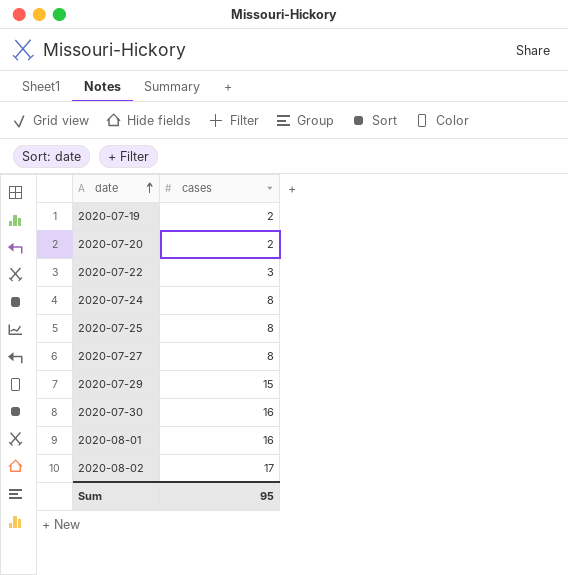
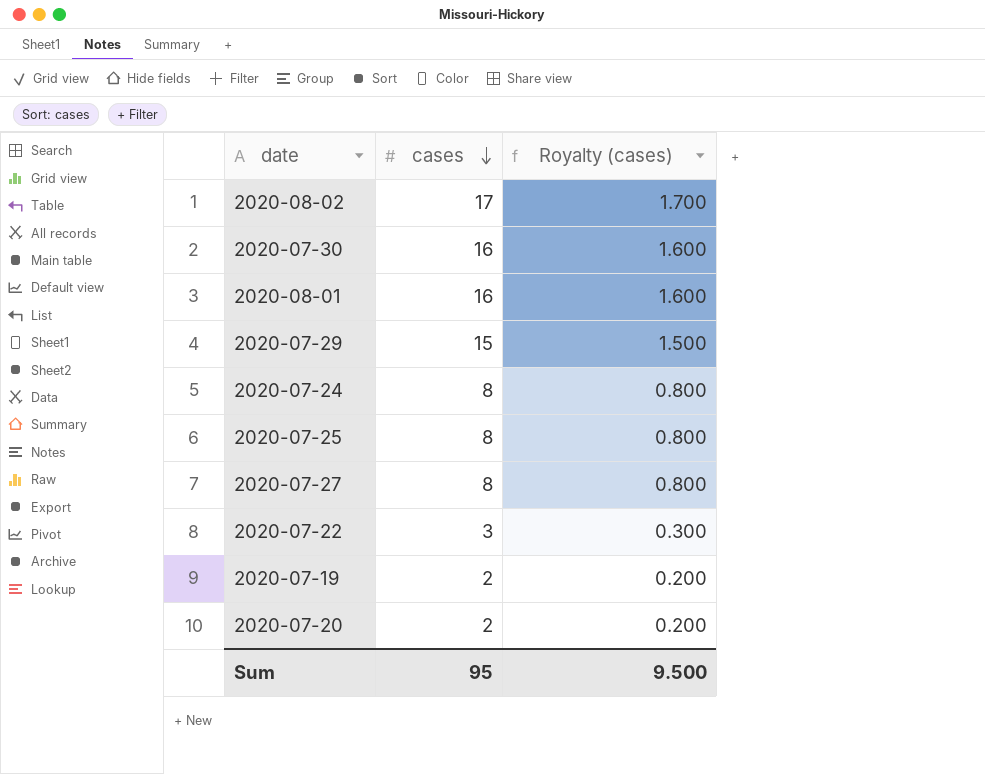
row order: date ascending -> cases descending
column Royalty (cases) | formula: none -> [cases] * 0.1

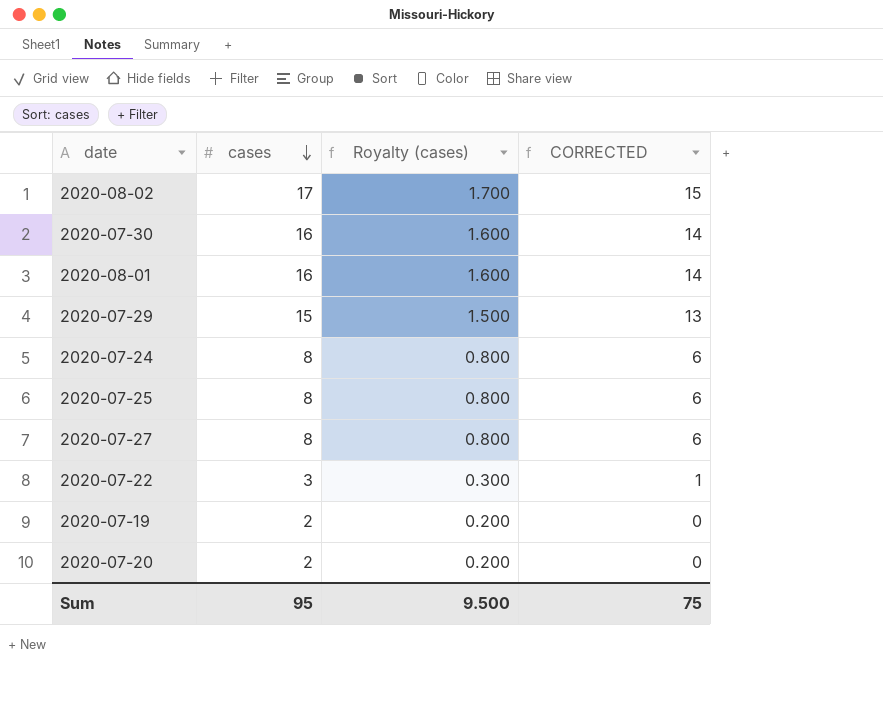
column CORRECTED | formula: none -> [cases] - 2

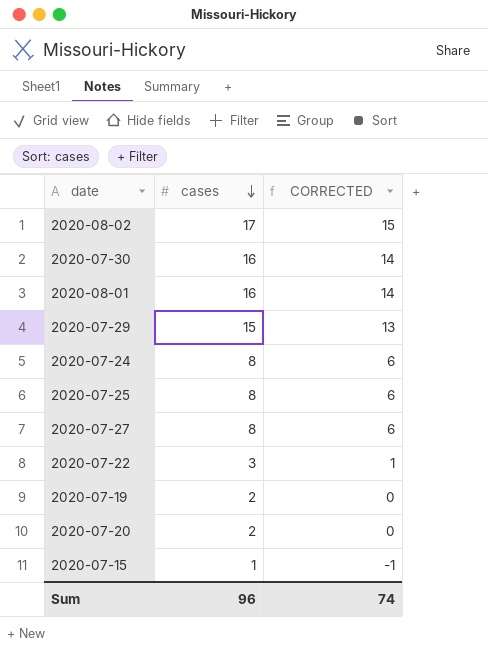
column Royalty (cases) | formula: [cases] * 0.1 -> none
row 2020-07-15: none -> 1 | -1
Sum | cases: 95 -> 96
Sum | CORRECTED: 75 -> 74

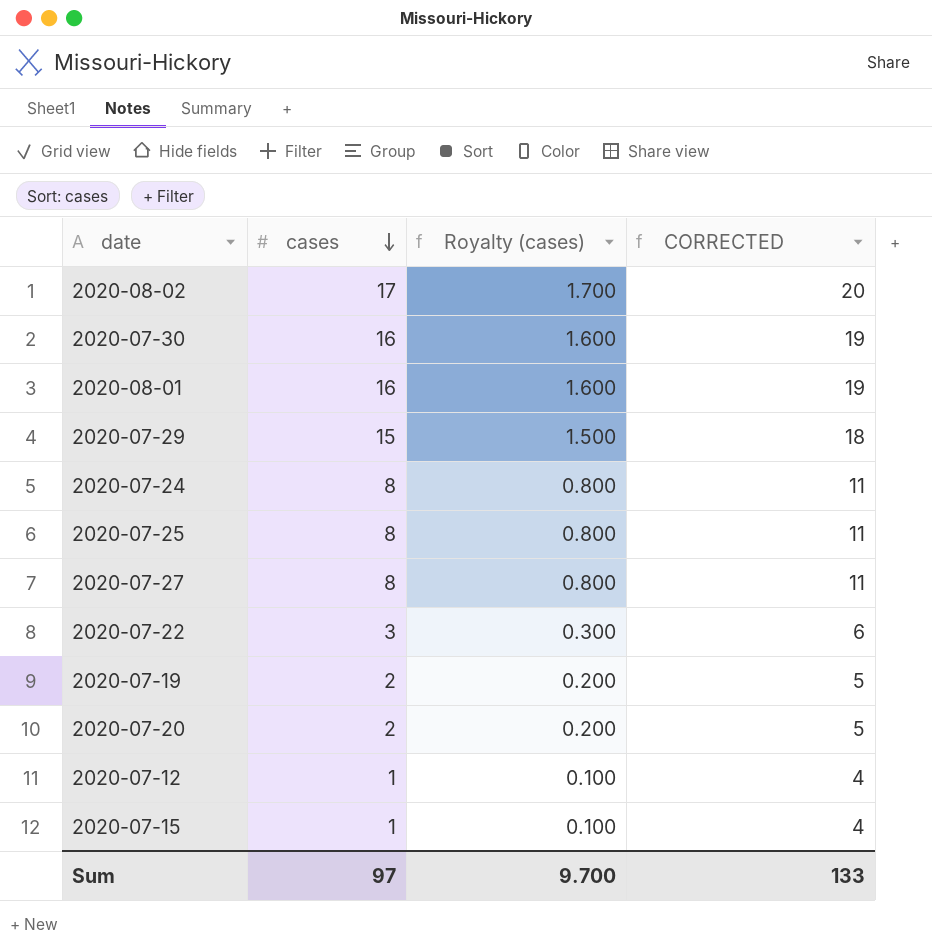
column Royalty (cases) | formula: none -> [cases] * 0.1
column CORRECTED | formula: [cases] - 2 -> [cases] + 3
row 2020-07-12: none -> 1 | 0.100 | 4
Sum | cases: 96 -> 97
Sum | CORRECTED: 74 -> 133

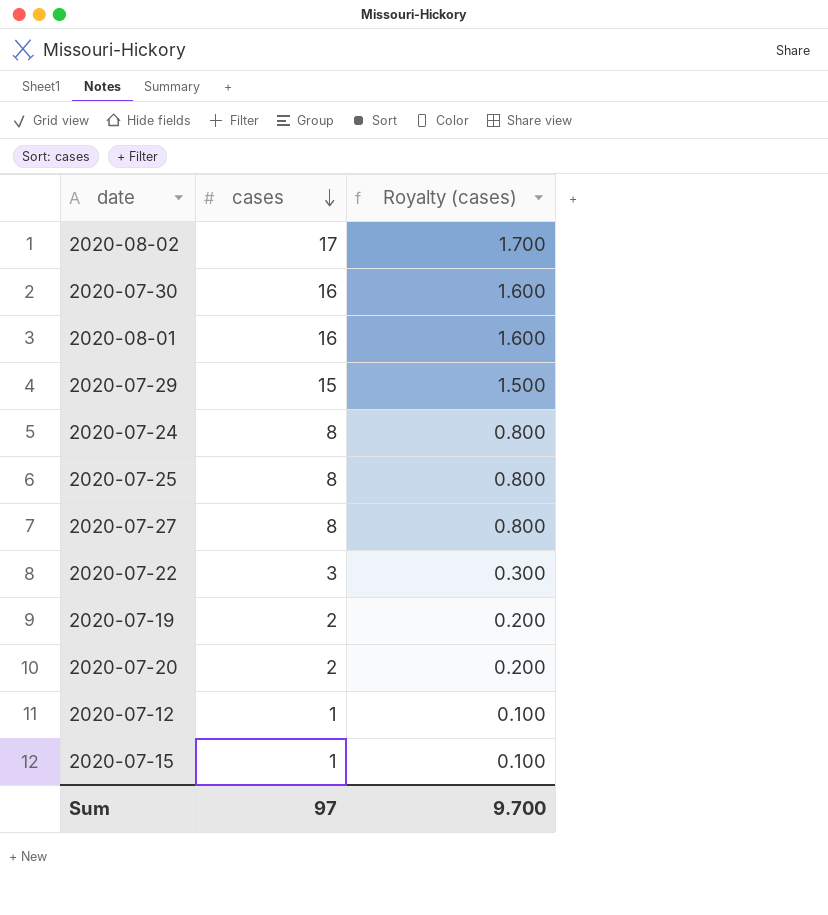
column CORRECTED | formula: [cases] + 3 -> none

